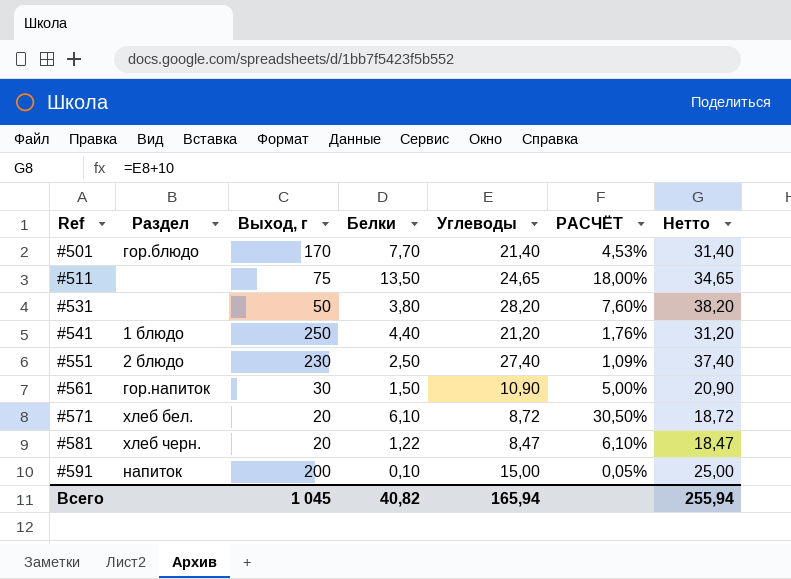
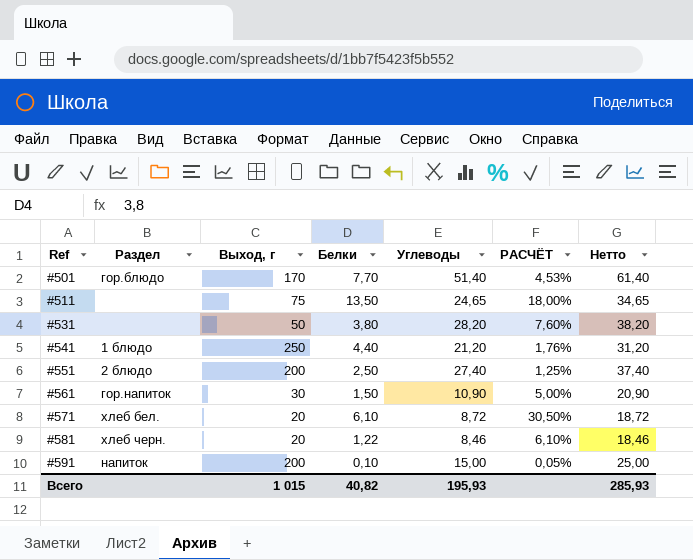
#501 | Углеводы: 21,40 -> 51,40
#501 | Нетто: 31,40 -> 61,40
#551 | Выход, г: 230 -> 200
#551 | РАСЧЁТ: 1,09% -> 1,25%
#581 | Углеводы: 8,47 -> 8,46
#581 | Нетто: 18,47 -> 18,46
Всего | Выход, г: 1 045 -> 1 015
Всего | Углеводы: 165,94 -> 195,93
Всего | Нетто: 255,94 -> 285,93

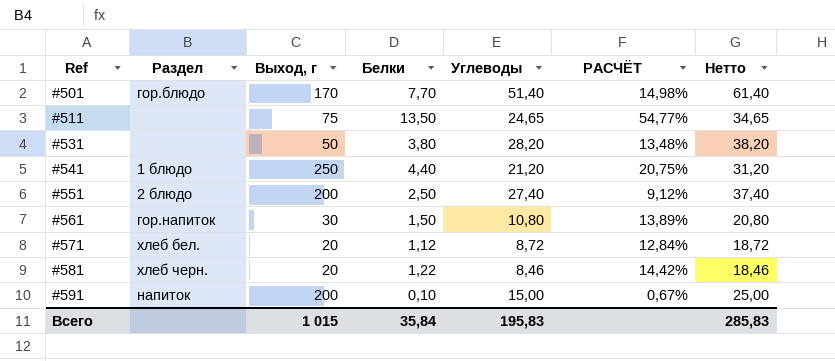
column РАСЧЁТ | formula: [Белки] / [Выход, г] -> [Белки] / [Углеводы]
#561 | Углеводы: 10,90 -> 10,80
#561 | Нетто: 20,90 -> 20,80
#571 | Белки: 6,10 -> 1,12
Всего | Белки: 40,82 -> 35,84
Всего | Углеводы: 195,93 -> 195,83
Всего | Нетто: 285,93 -> 285,83

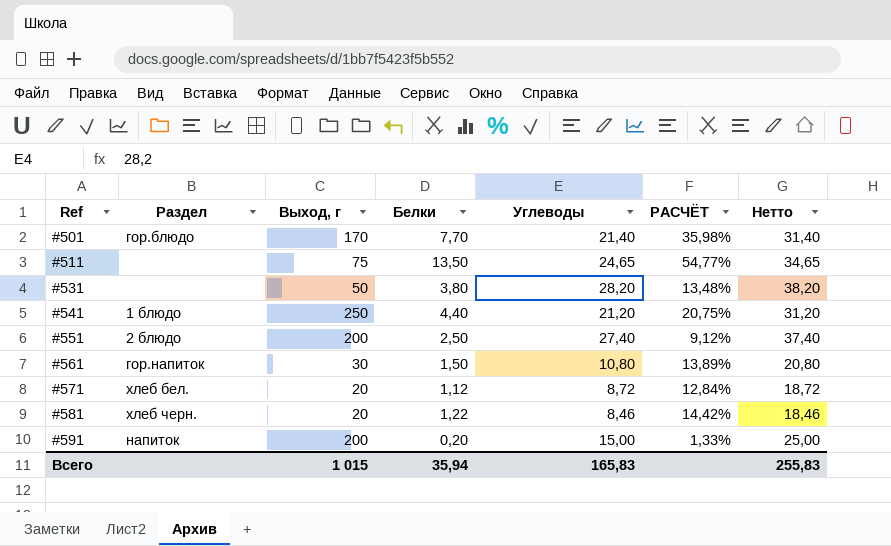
#501 | Углеводы: 51,40 -> 21,40
#501 | РАСЧЁТ: 14,98% -> 35,98%
#501 | Нетто: 61,40 -> 31,40
#591 | Белки: 0,10 -> 0,20
#591 | РАСЧЁТ: 0,67% -> 1,33%
Всего | Белки: 35,84 -> 35,94
Всего | Углеводы: 195,83 -> 165,83
Всего | Нетто: 285,83 -> 255,83

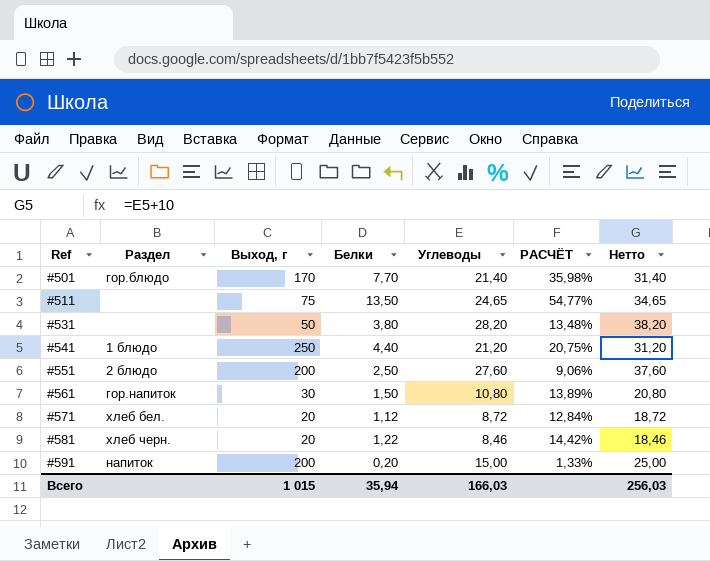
#551 | Углеводы: 27,40 -> 27,60
#551 | РАСЧЁТ: 9,12% -> 9,06%
#551 | Нетто: 37,40 -> 37,60
Всего | Углеводы: 165,83 -> 166,03
Всего | Нетто: 255,83 -> 256,03

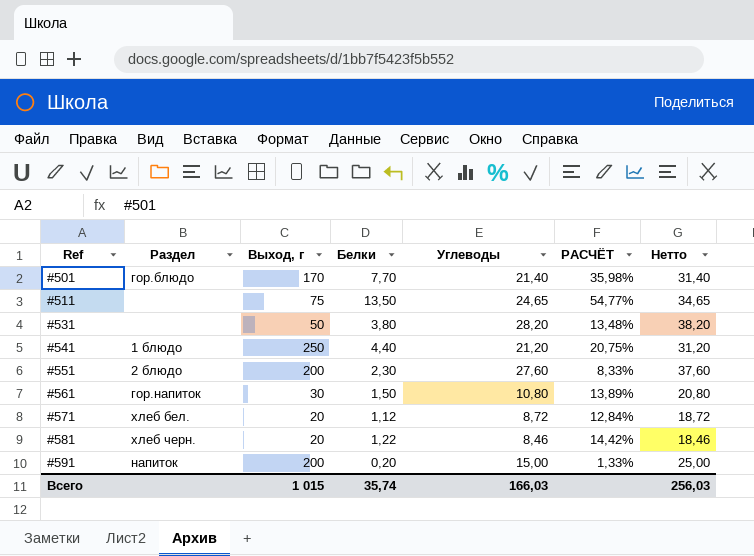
#551 | Белки: 2,50 -> 2,30
#551 | РАСЧЁТ: 9,06% -> 8,33%
Всего | Белки: 35,94 -> 35,74

